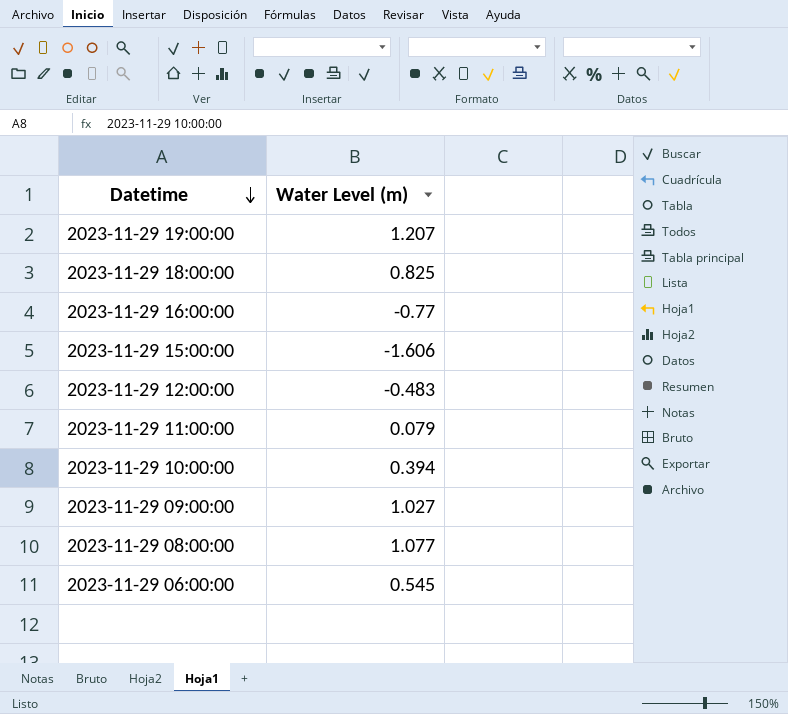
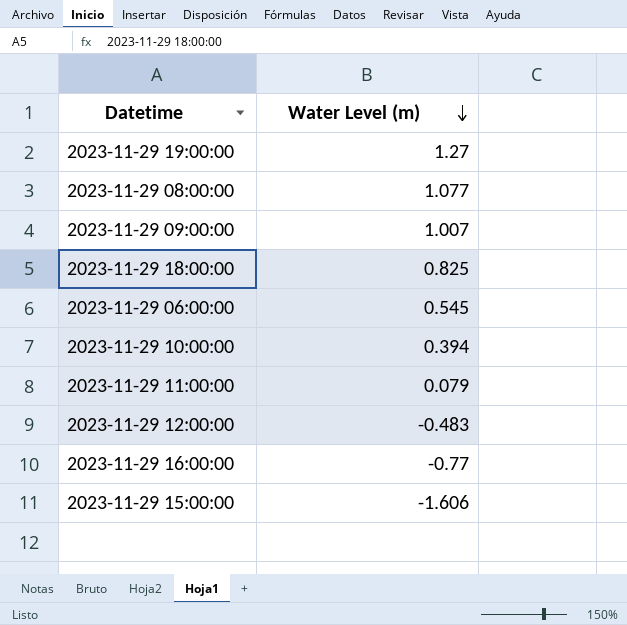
row order: Datetime descending -> Water Level (m) descending
2023-11-29 19:00:00 | Water Level (m): 1.207 -> 1.27
2023-11-29 09:00:00 | Water Level (m): 1.027 -> 1.007

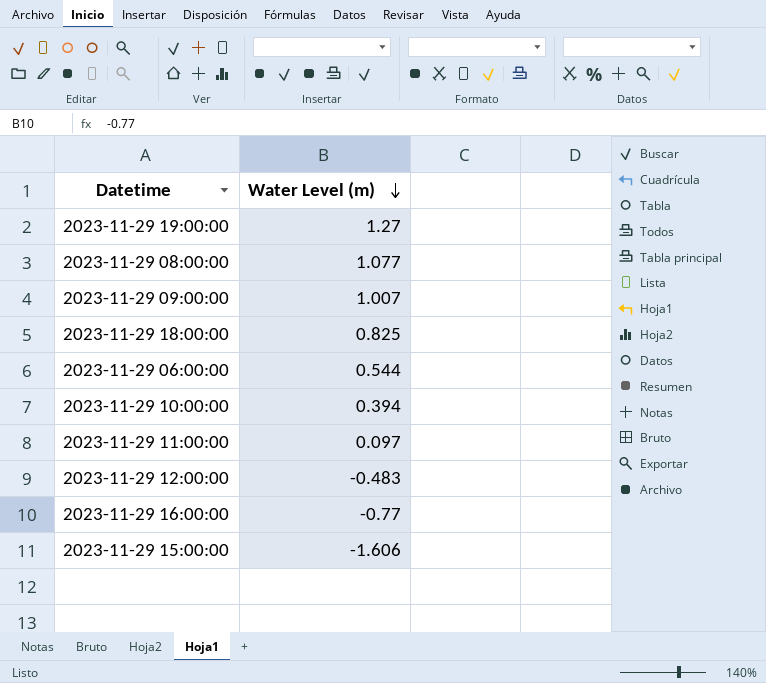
2023-11-29 06:00:00 | Water Level (m): 0.545 -> 0.544
2023-11-29 11:00:00 | Water Level (m): 0.079 -> 0.097

